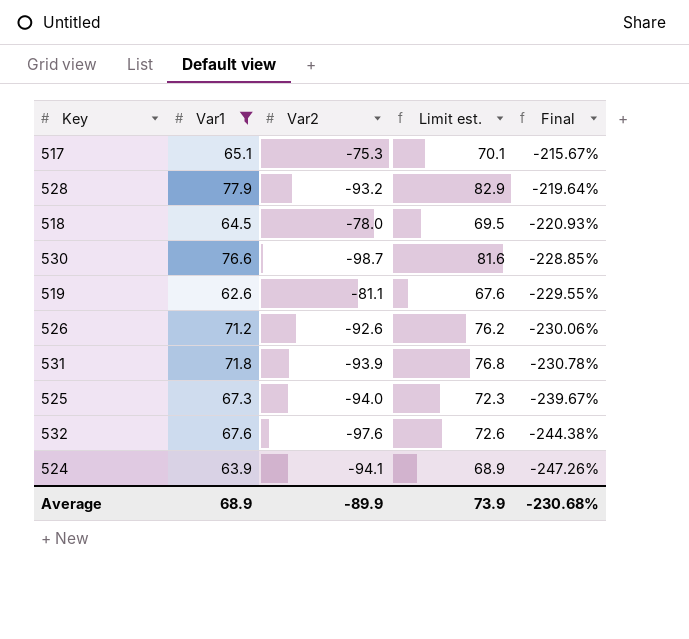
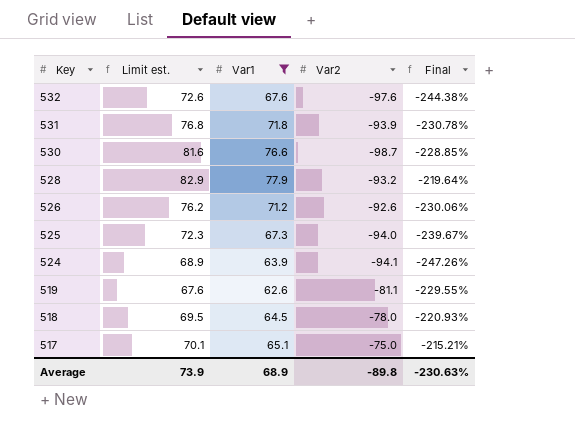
row order: Final descending -> Key descending
column Limit est. | position: 4 -> 2
517 | Var2: -75.3 -> -75.0
517 | Final: -215.67% -> -215.21%
Average | Var2: -89.9 -> -89.8
Average | Final: -230.68% -> -230.63%

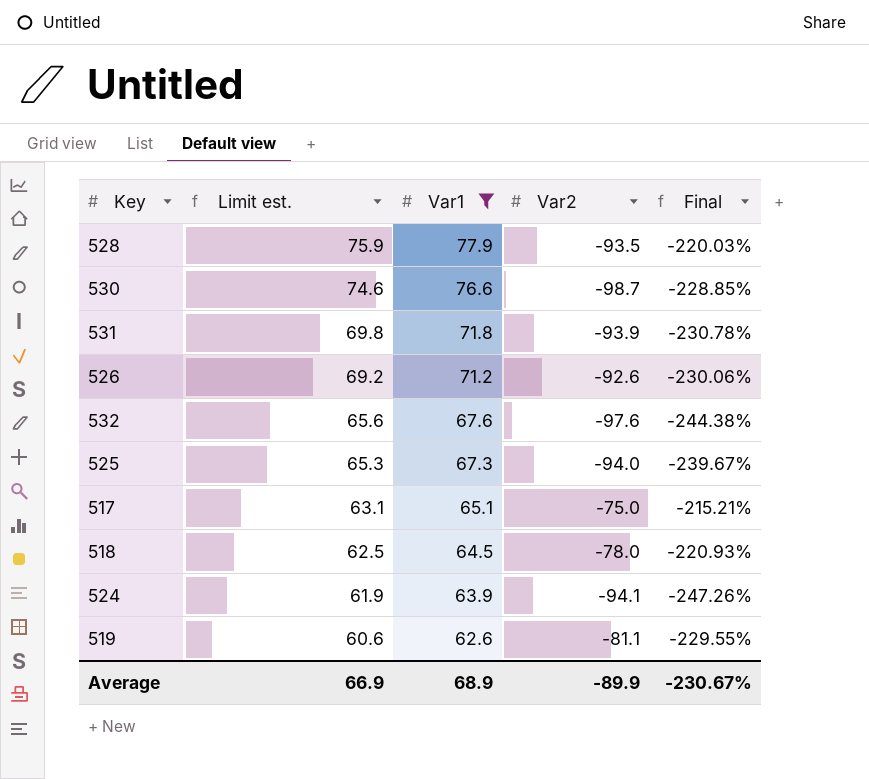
row order: Key descending -> Limit est. descending
column Limit est. | formula: [Var1] + 5 -> [Var1] - 2
528 | Var2: -93.2 -> -93.5
528 | Final: -219.64% -> -220.03%
Average | Limit est.: 73.9 -> 66.9
Average | Var2: -89.8 -> -89.9
Average | Final: -230.63% -> -230.67%

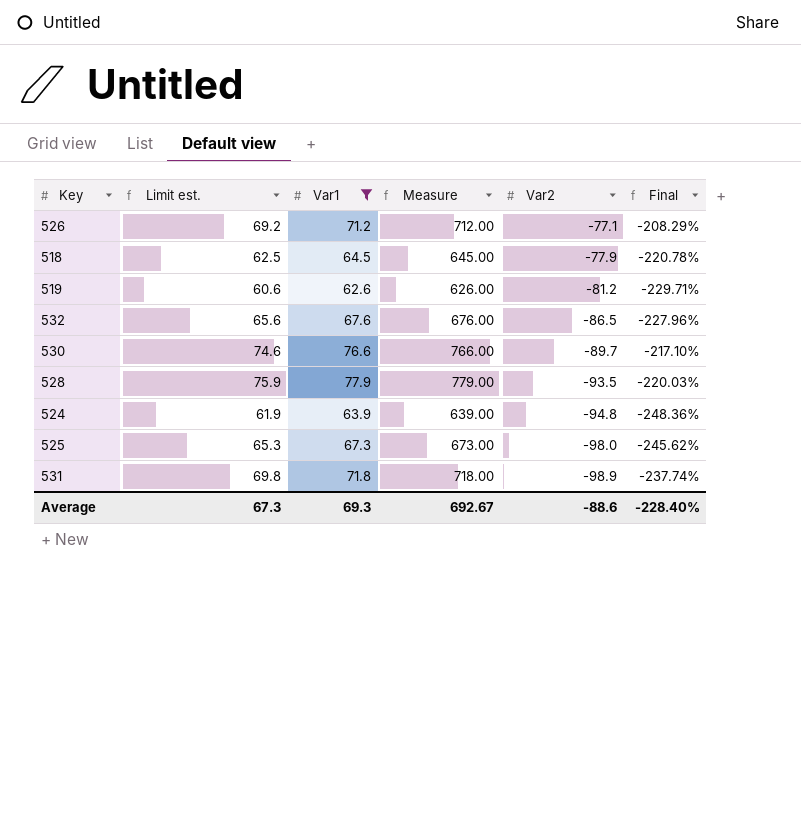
row order: Limit est. descending -> Var2 descending
column Measure | formula: none -> [Var1] * 10
row 517: 63.1 | 65.1 | -75.0 | -215.21% -> none
526 | Var2: -92.6 -> -77.1
526 | Final: -230.06% -> -208.29%
518 | Var2: -78.0 -> -77.9
518 | Final: -220.93% -> -220.78%
519 | Var2: -81.1 -> -81.2
519 | Final: -229.55% -> -229.71%
532 | Var2: -97.6 -> -86.5
532 | Final: -244.38% -> -227.96%
530 | Var2: -98.7 -> -89.7
530 | Final: -228.85% -> -217.10%
524 | Var2: -94.1 -> -94.8
524 | Final: -247.26% -> -248.36%
525 | Var2: -94.0 -> -98.0
525 | Final: -239.67% -> -245.62%
531 | Var2: -93.9 -> -98.9
531 | Final: -230.78% -> -237.74%
Average | Limit est.: 66.9 -> 67.3
Average | Var1: 68.9 -> 69.3
Average | Var2: -89.9 -> -88.6
Average | Final: -230.67% -> -228.40%

